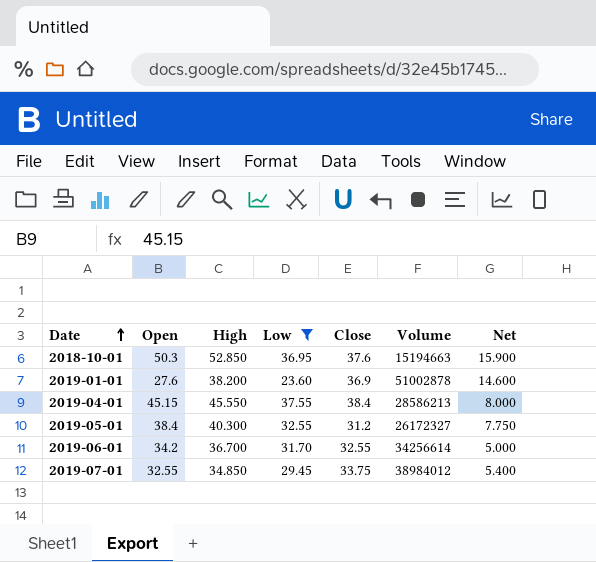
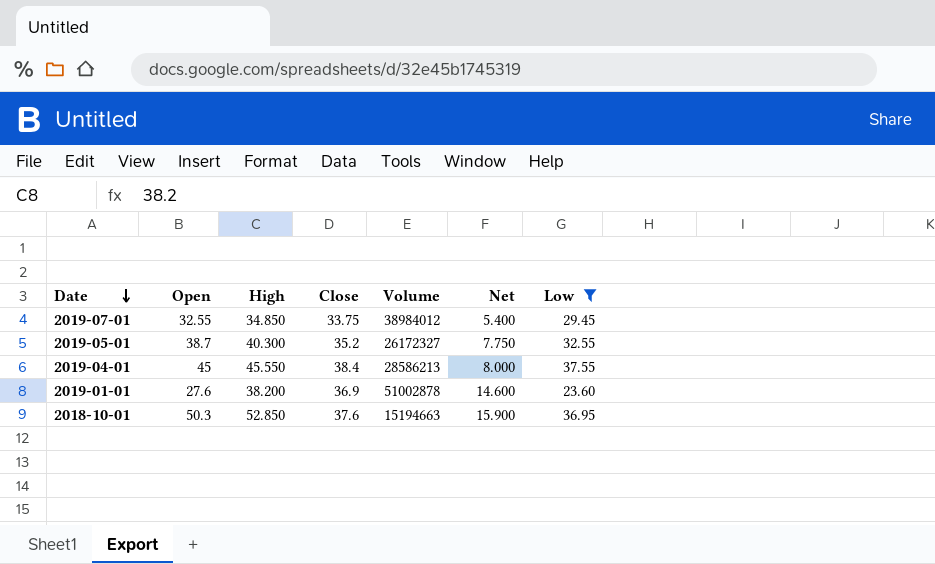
row order: Date ascending -> Date descending
column Low | position: 4 -> 7
row 2019-06-01: 34.2 | 36.700 | 31.70 | 32.55 | 34256614 | 5.000 -> none
2019-05-01 | Open: 38.4 -> 38.7
2019-05-01 | Close: 31.2 -> 35.2
2019-04-01 | Open: 45.15 -> 45

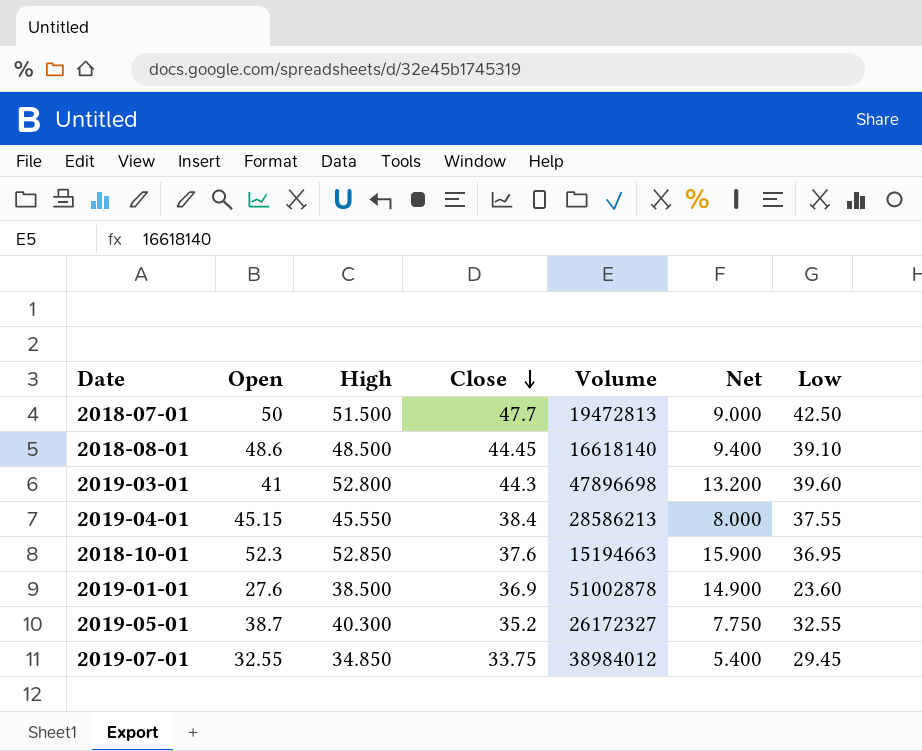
filter: Low <= 37.55 -> none
row order: Date descending -> Close descending
2019-04-01 | Open: 45 -> 45.15
2018-10-01 | Open: 50.3 -> 52.3
2019-01-01 | High: 38.200 -> 38.500
2019-01-01 | Net: 14.600 -> 14.900

